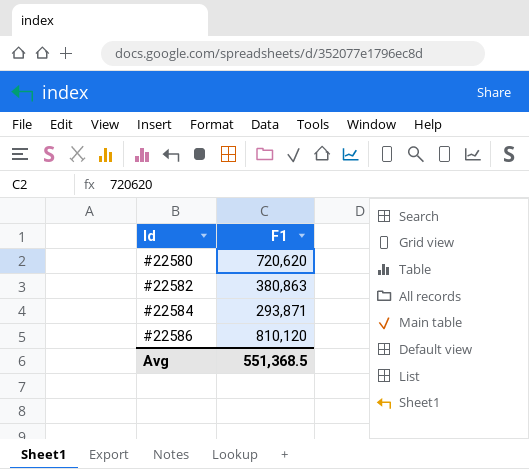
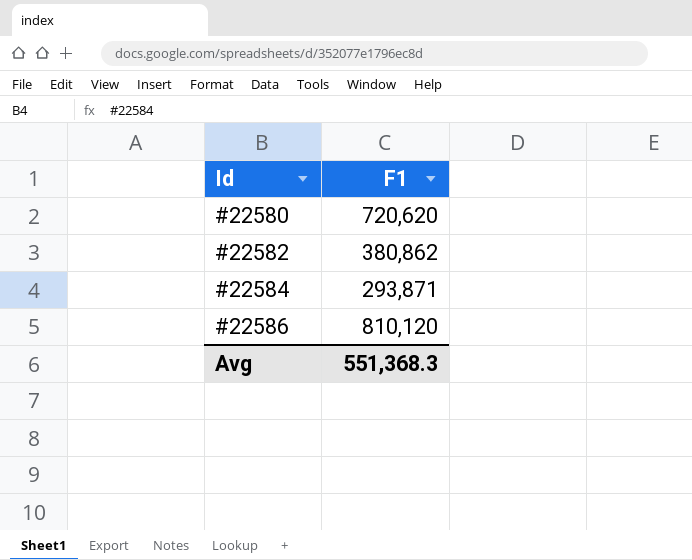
#22582 | F1: 380,863 -> 380,862
Avg | F1: 551,368.5 -> 551,368.3

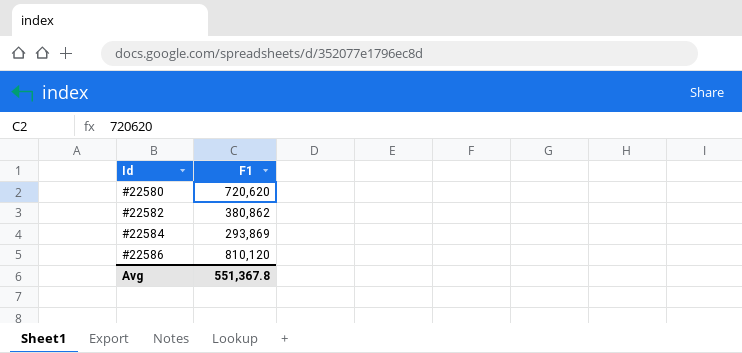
#22584 | F1: 293,871 -> 293,869
Avg | F1: 551,368.3 -> 551,367.8

